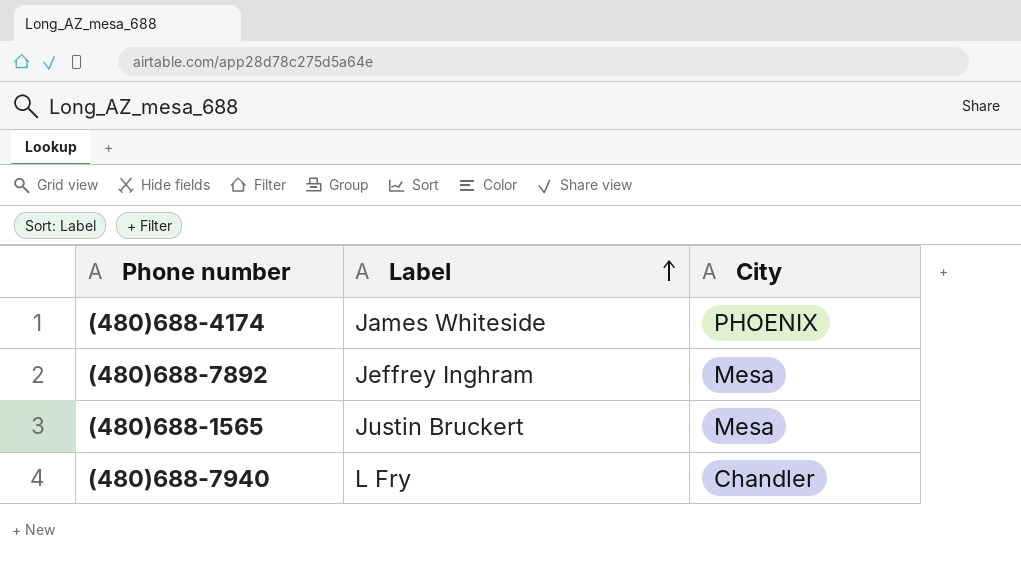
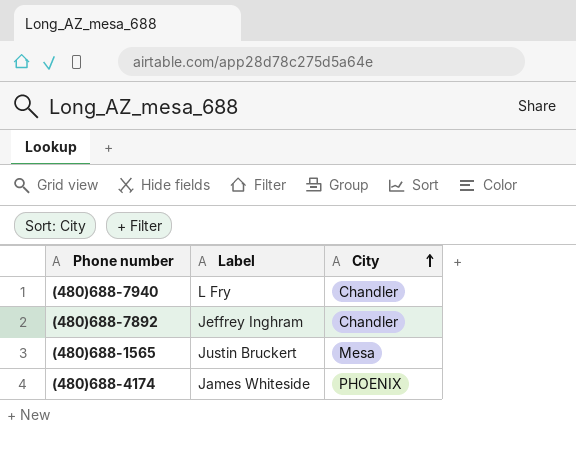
row order: Label ascending -> City ascending
(480)688-7892 | City: Mesa -> Chandler

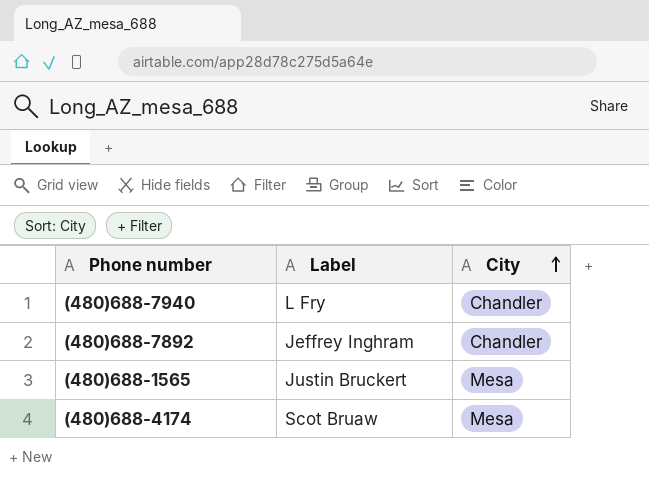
(480)688-4174 | Label: James Whiteside -> Scot Bruaw
(480)688-4174 | City: PHOENIX -> Mesa

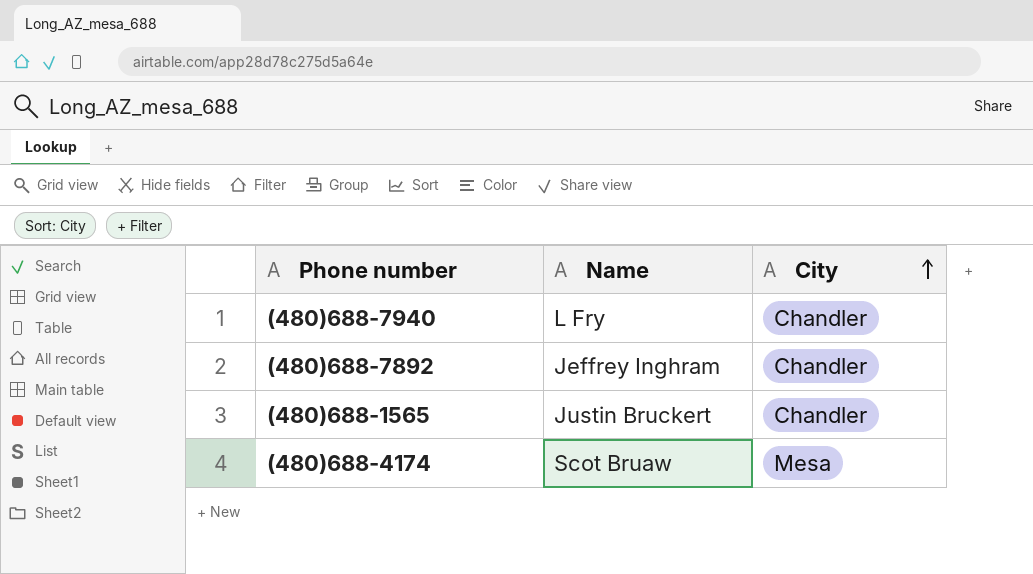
column name: Label -> Name
(480)688-1565 | City: Mesa -> Chandler

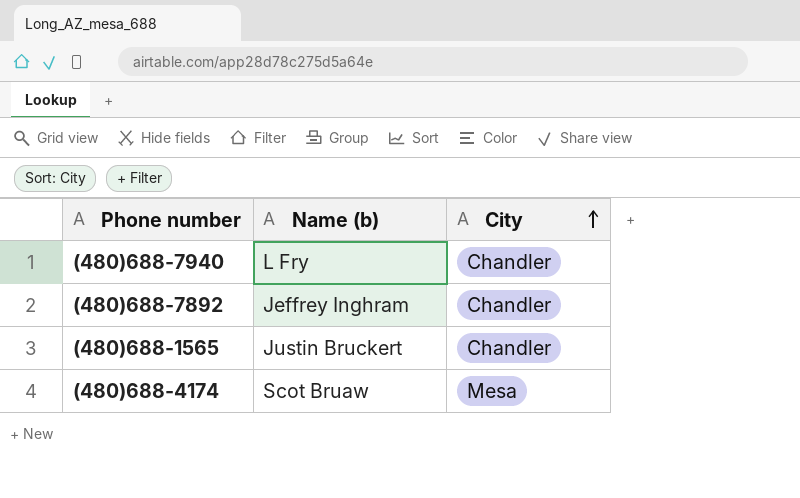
column name: Name -> Name (b)

